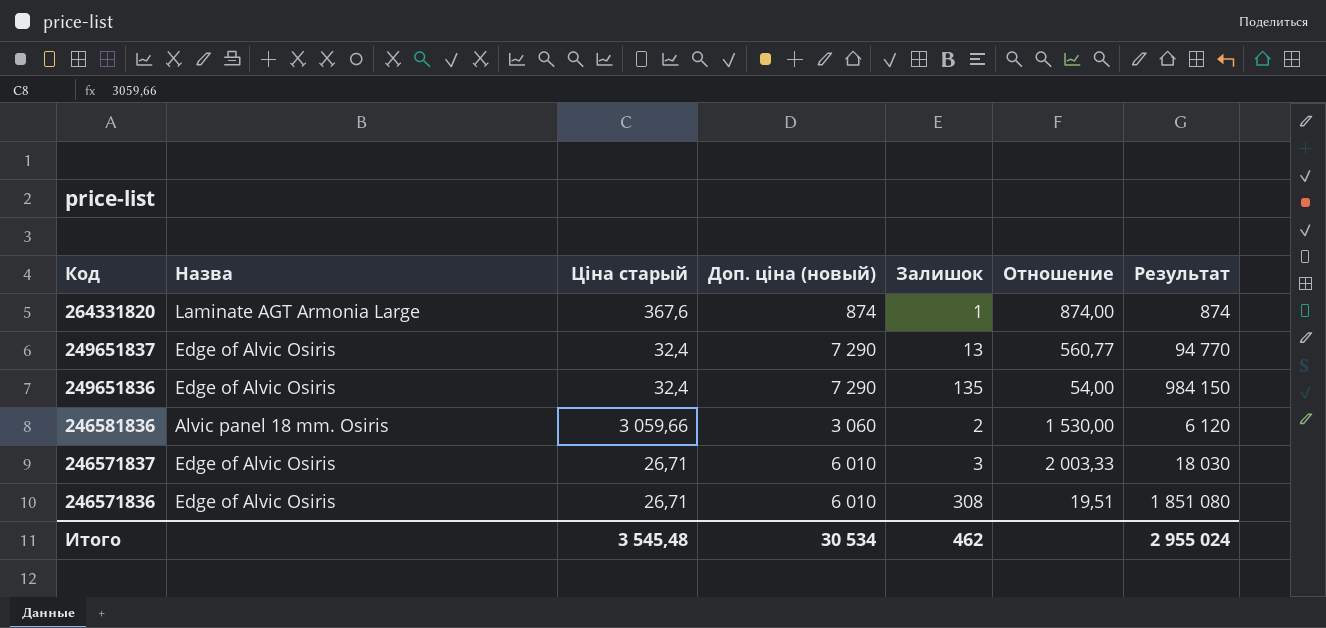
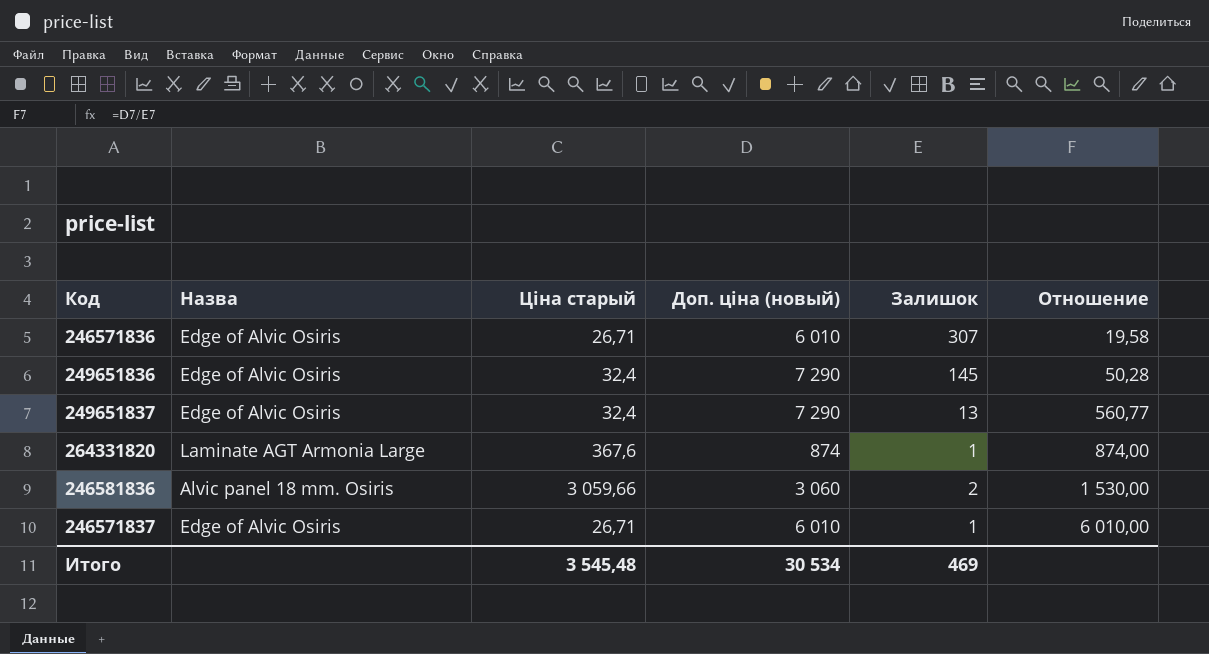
row order: Код descending -> Отношение ascending
column Результат | formula: [Доп. ціна (новый)] * [Залишок] -> none
246571836 | Залишок: 308 -> 307
246571836 | Отношение: 19,51 -> 19,58
249651836 | Залишок: 135 -> 145
249651836 | Отношение: 54,00 -> 50,28
246571837 | Залишок: 3 -> 1
246571837 | Отношение: 2 003,33 -> 6 010,00
Итого | Залишок: 462 -> 469

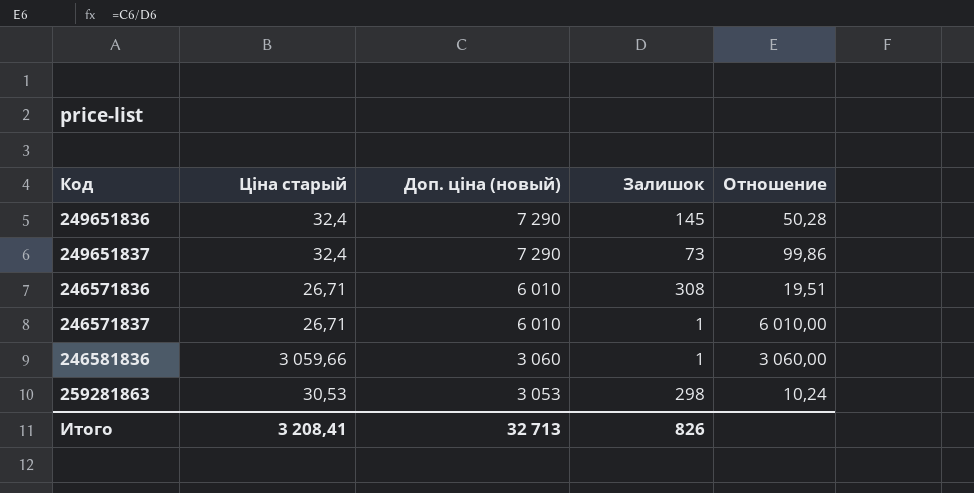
row order: Отношение ascending -> Доп. ціна (новый) descending
column Назва | position: 2 -> none
row 264331820: Laminate AGT Armonia Large | 367,6 | 874 | 1 | 874,00 -> none
249651837 | Залишок: 13 -> 73
249651837 | Отношение: 560,77 -> 99,86
246571836 | Залишок: 307 -> 308
246571836 | Отношение: 19,58 -> 19,51
246581836 | Залишок: 2 -> 1
246581836 | Отношение: 1 530,00 -> 3 060,00
row 259281863: none -> 30,53 | 3 053 | 298 | 10,24
Итого | Ціна старый: 3 545,48 -> 3 208,41
Итого | Доп. ціна (новый): 30 534 -> 32 713
Итого | Залишок: 469 -> 826

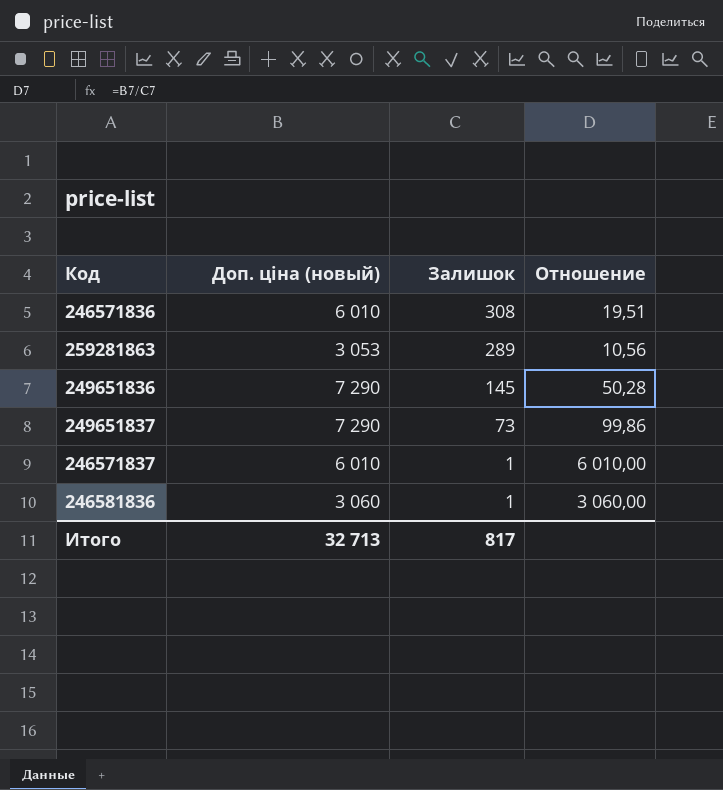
row order: Доп. ціна (новый) descending -> Залишок descending
column Ціна старый | position: 2 -> none
259281863 | Залишок: 298 -> 289
259281863 | Отношение: 10,24 -> 10,56
Итого | Залишок: 826 -> 817

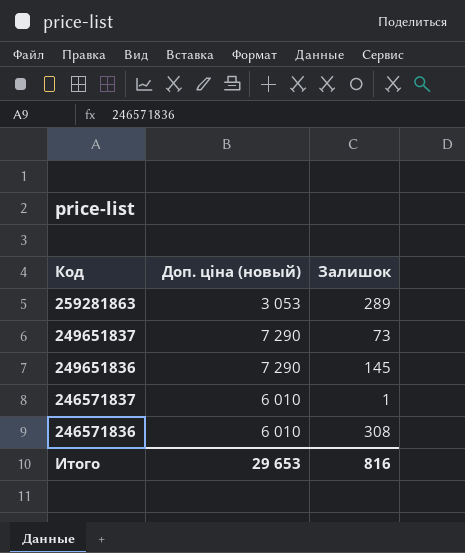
row order: Залишок descending -> Код descending
column Отношение | formula: [Доп. ціна (новый)] / [Залишок] -> none
row 246581836: 3 060 | 1 | 3 060,00 -> none
Итого | Доп. ціна (новый): 32 713 -> 29 653
Итого | Залишок: 817 -> 816

